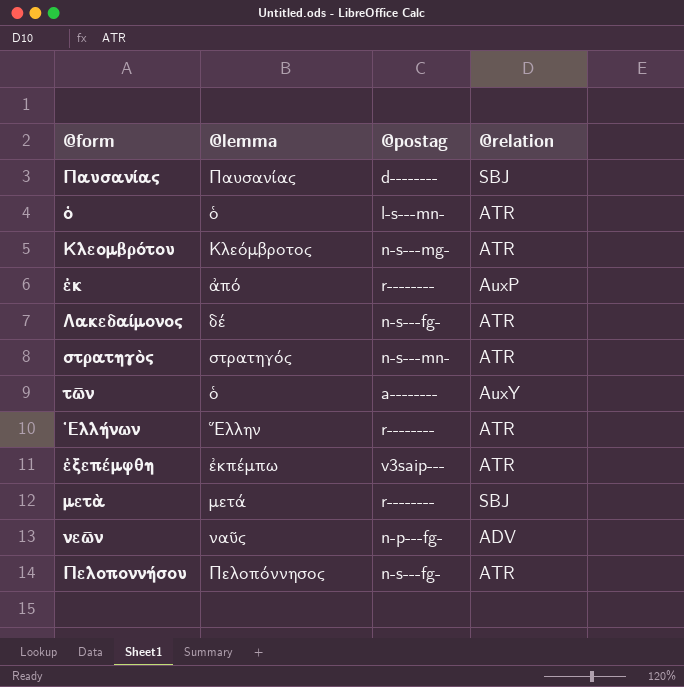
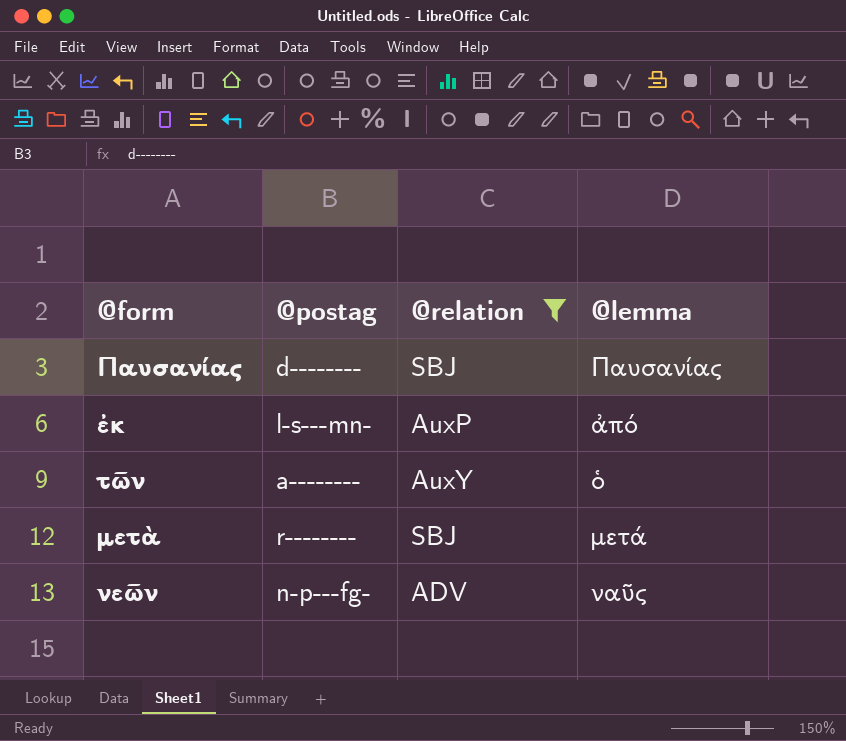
filter: none -> @relation != ATR
column @lemma | position: 2 -> 4
ἐκ | @postag: r-------- -> l-s---mn-

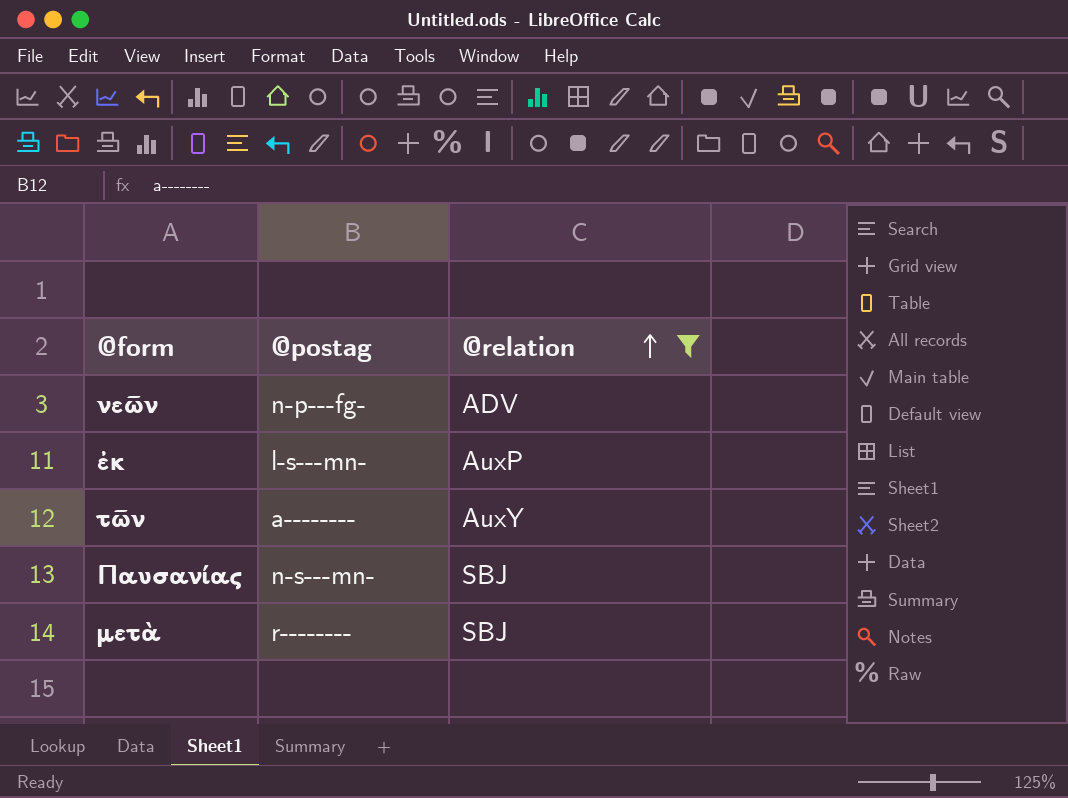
row order: none -> @relation ascending
column @lemma | position: 4 -> none
Παυσανίας | @postag: d-------- -> n-s---mn-

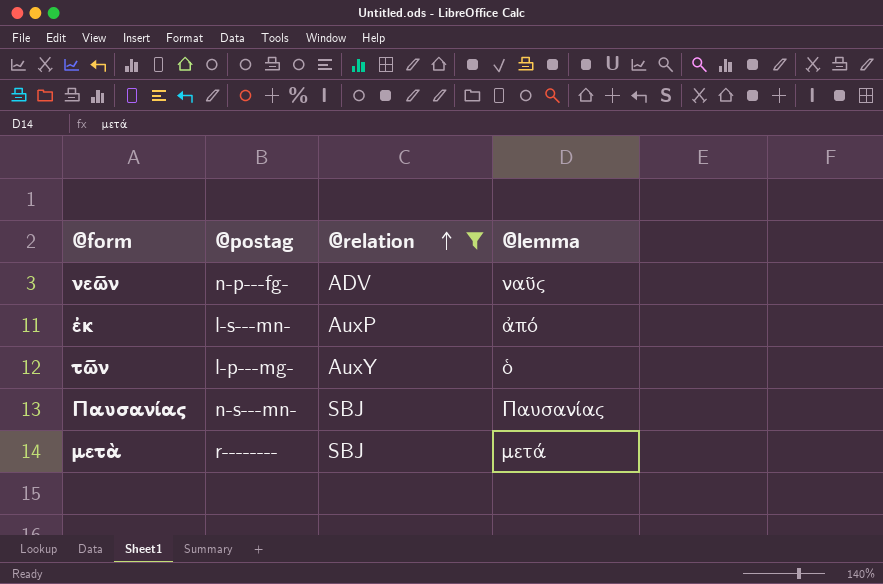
column @lemma | position: none -> 4
τῶν | @postag: a-------- -> l-p---mg-

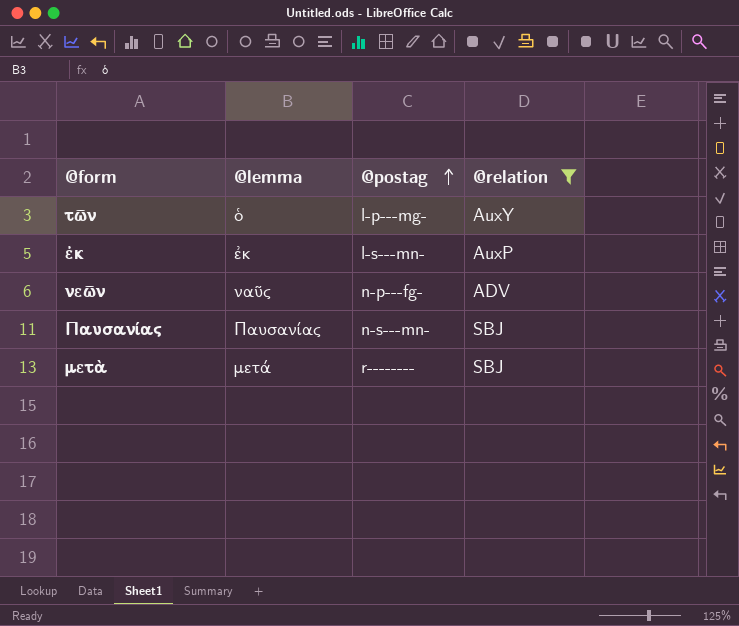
row order: @relation ascending -> @postag ascending
column @lemma | position: 4 -> 2
ἐκ | @lemma: ἀπό -> ἐκ

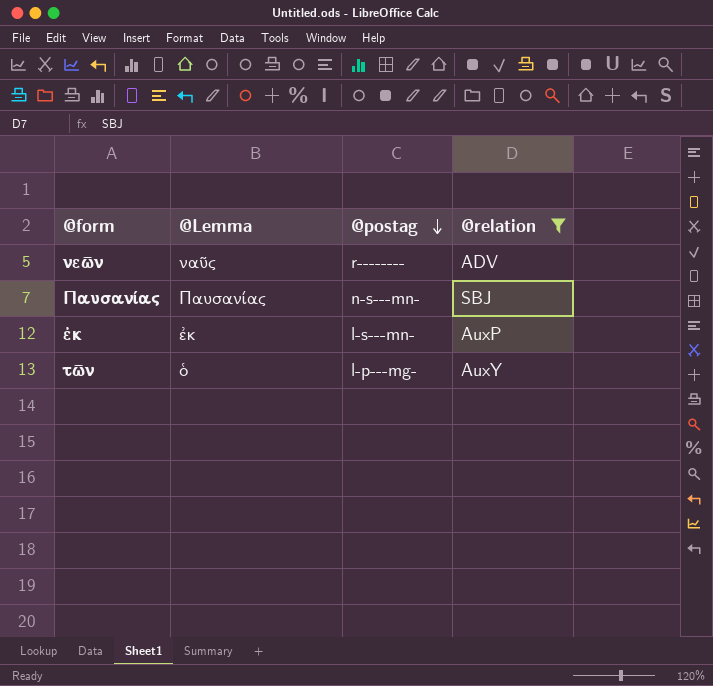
row order: @postag ascending -> @postag descending
column name: @lemma -> @Lemma
row μετὰ: μετά | r-------- | SBJ -> none
νεῶν | @postag: n-p---fg- -> r--------

